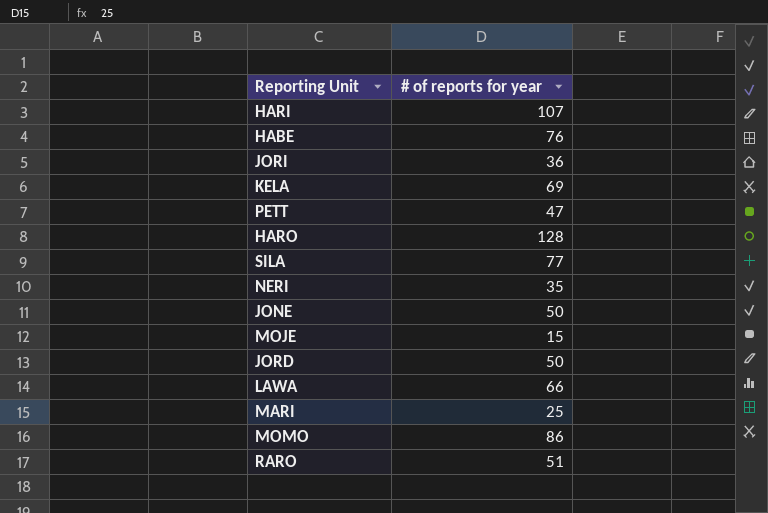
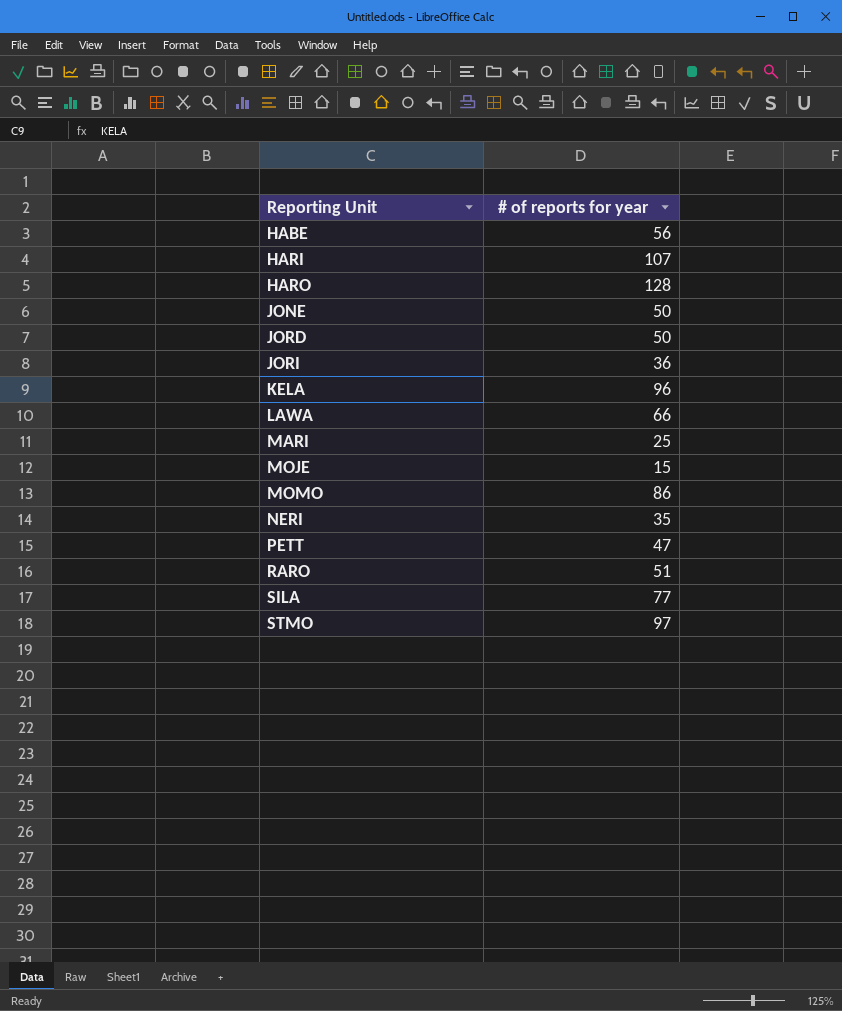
row order: none -> Reporting Unit ascending
HABE | # of reports for year: 76 -> 56
KELA | # of reports for year: 69 -> 96
row STMO: none -> 97

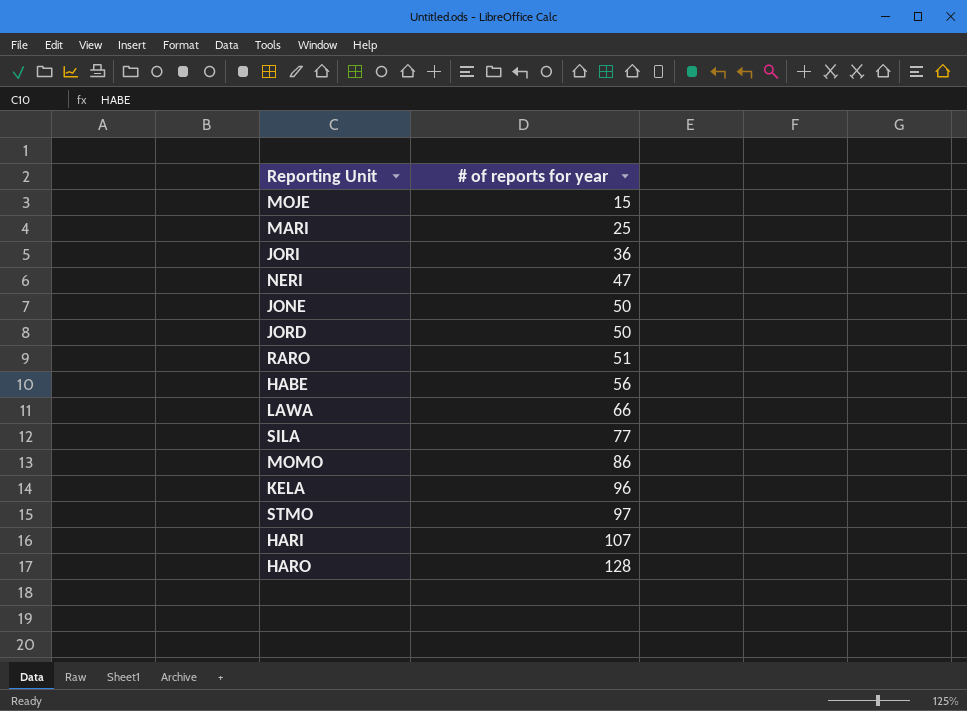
row order: Reporting Unit ascending -> # of reports for year ascending
row PETT: 47 -> none
NERI | # of reports for year: 35 -> 47

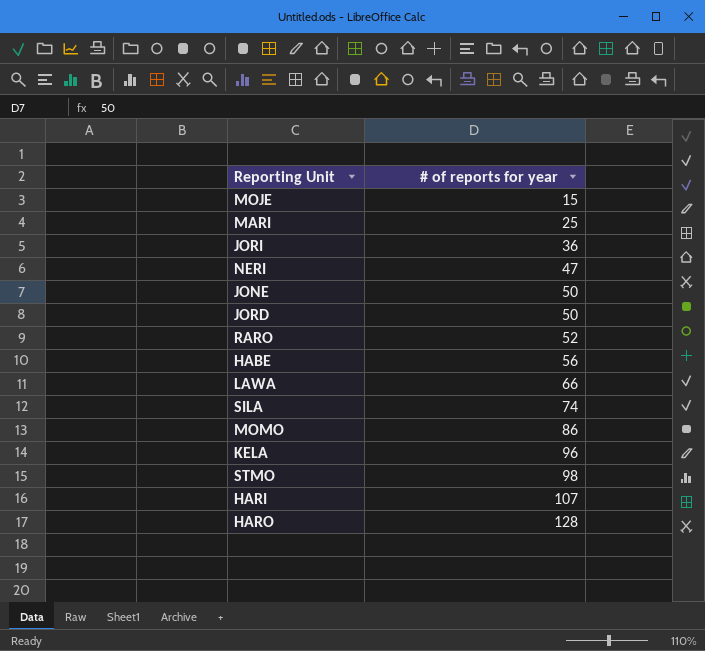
RARO | # of reports for year: 51 -> 52
SILA | # of reports for year: 77 -> 74
STMO | # of reports for year: 97 -> 98

